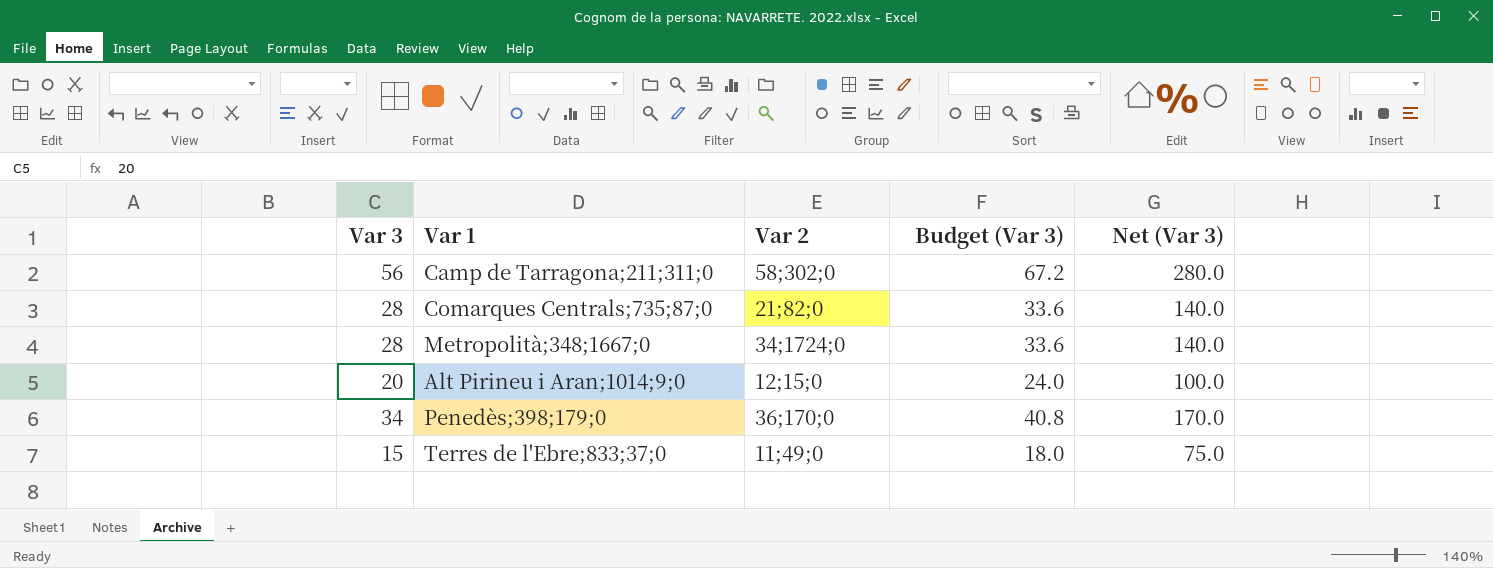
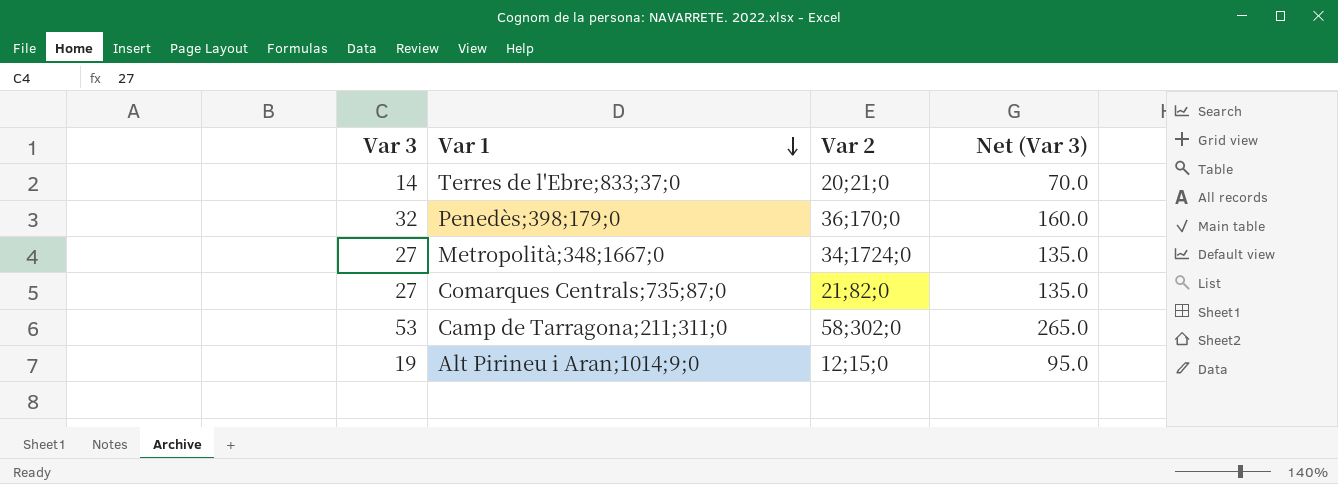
row order: none -> Var 1 descending
column Budget (Var 3) | formula: [Var 3] * 1.2 -> none
Terres de l'Ebre;833;37;0 | Var 3: 15 -> 14
Terres de l'Ebre;833;37;0 | Var 2: 11;49;0 -> 20;21;0
Terres de l'Ebre;833;37;0 | Net (Var 3): 75.0 -> 70.0
Penedès;398;179;0 | Var 3: 34 -> 32
Penedès;398;179;0 | Net (Var 3): 170.0 -> 160.0
Metropolità;348;1667;0 | Var 3: 28 -> 27
Metropolità;348;1667;0 | Net (Var 3): 140.0 -> 135.0
Comarques Centrals;735;87;0 | Var 3: 28 -> 27
Comarques Centrals;735;87;0 | Net (Var 3): 140.0 -> 135.0
Camp de Tarragona;211;311;0 | Var 3: 56 -> 53
Camp de Tarragona;211;311;0 | Net (Var 3): 280.0 -> 265.0
Alt Pirineu i Aran;1014;9;0 | Var 3: 20 -> 19
Alt Pirineu i Aran;1014;9;0 | Net (Var 3): 100.0 -> 95.0

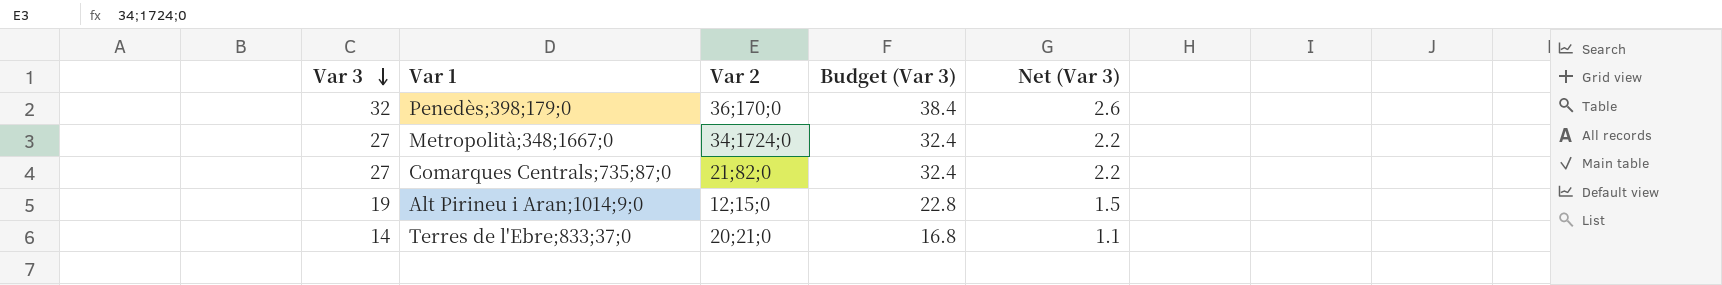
row order: Var 1 descending -> Var 3 descending
column Budget (Var 3) | formula: none -> [Var 3] * 1.2
column Net (Var 3) | formula: [Var 3] * 5 -> [Var 3] * 0.08
row Camp de Tarragona;211;311;0: 53 | 58;302;0 | 265.0 -> none

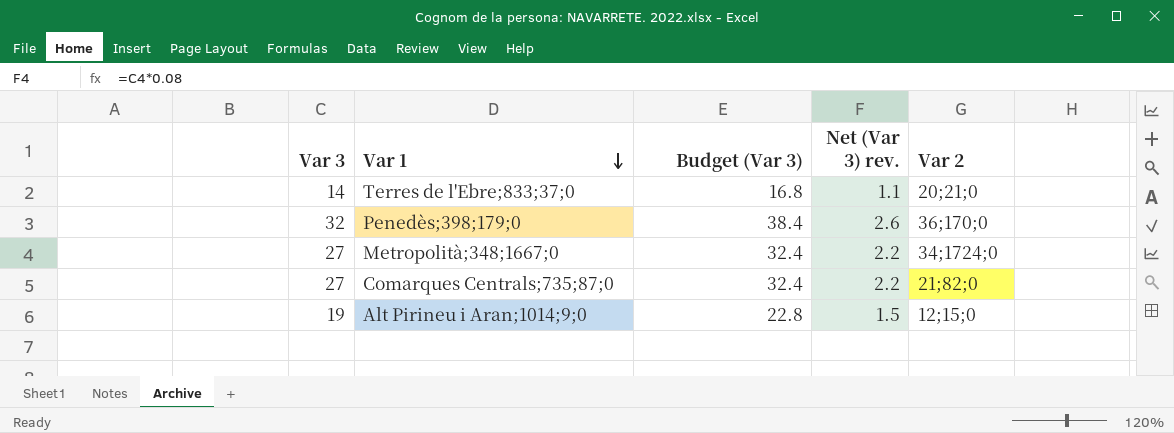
row order: Var 3 descending -> Var 1 descending
column name: Net (Var 3) -> Net (Var 3) rev.
column Var 2 | position: 3 -> 5

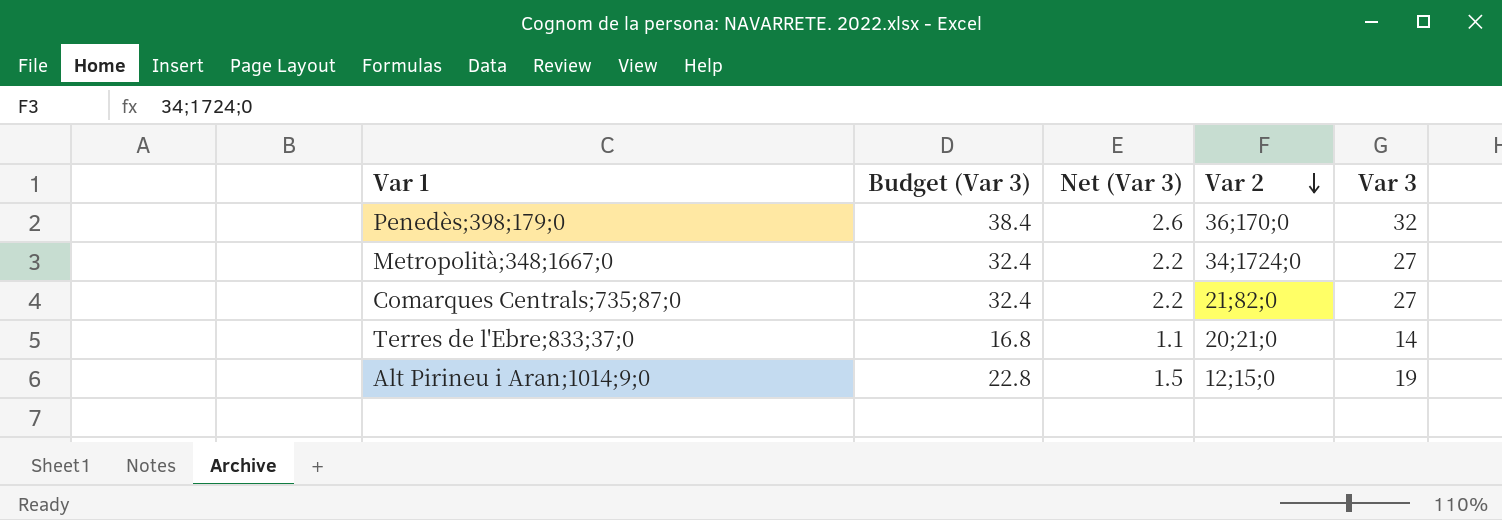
row order: Var 1 descending -> Var 2 descending
column name: Net (Var 3) rev. -> Net (Var 3)
column Var 3 | position: 1 -> 5

